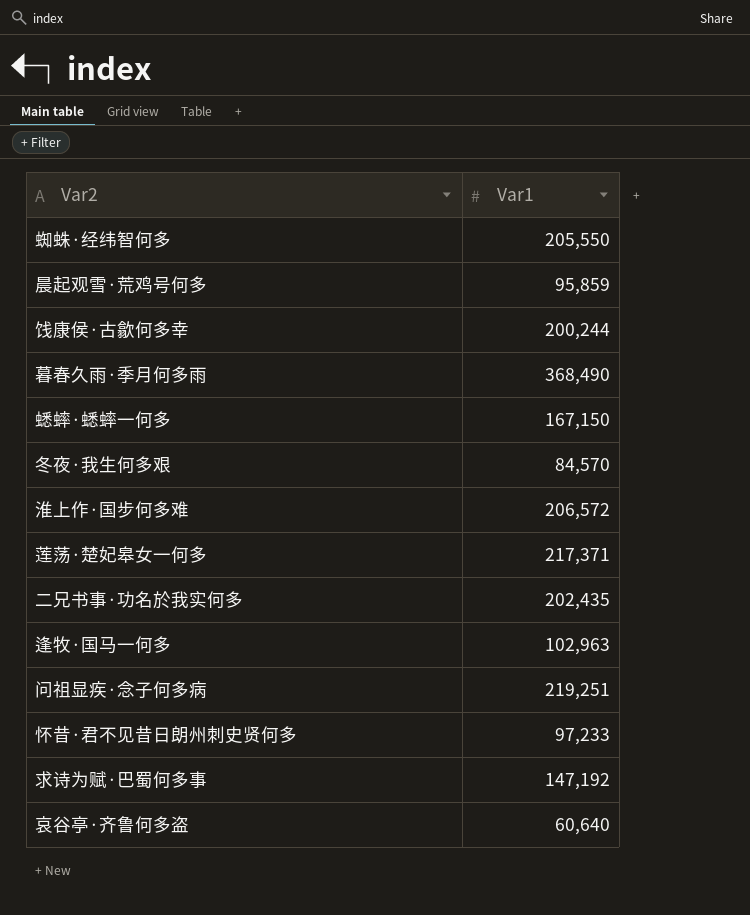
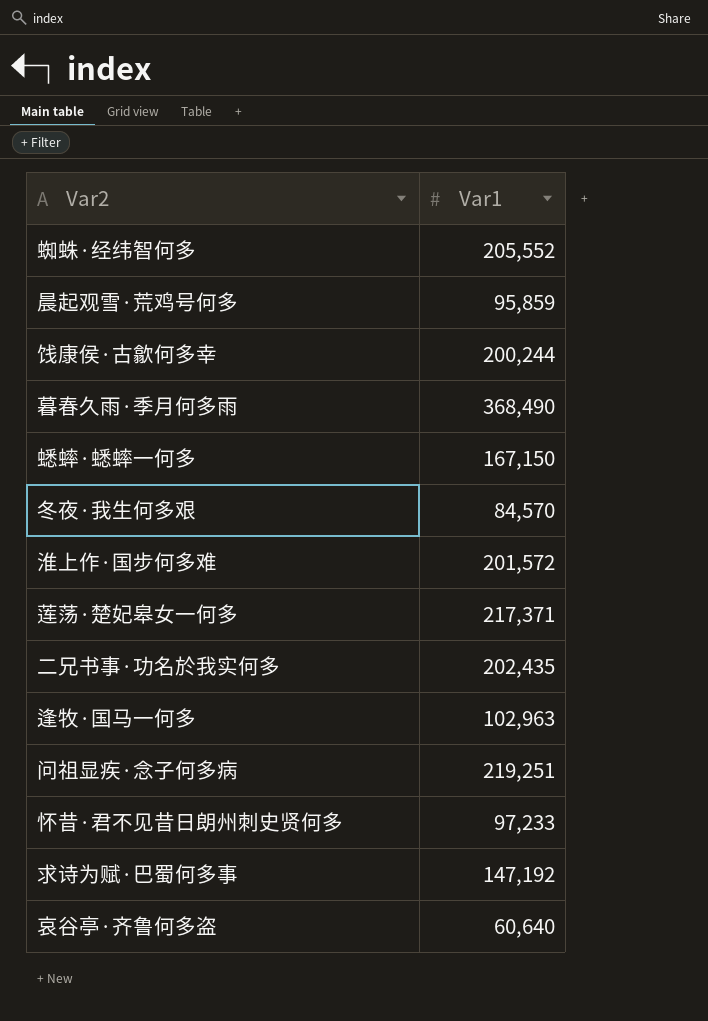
蜘蛛·经纬智何多 | Var1: 205,550 -> 205,552
淮上作·国步何多难 | Var1: 206,572 -> 201,572

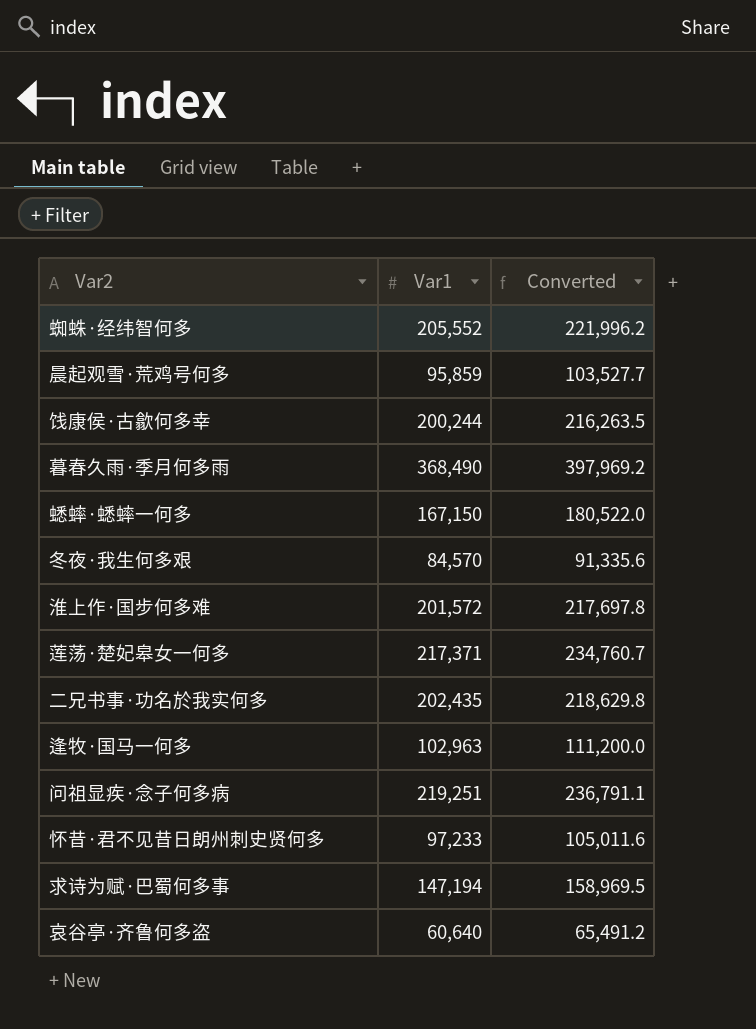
column Converted | formula: none -> [Var1] * 1.08
求诗为赋·巴蜀何多事 | Var1: 147,192 -> 147,194

